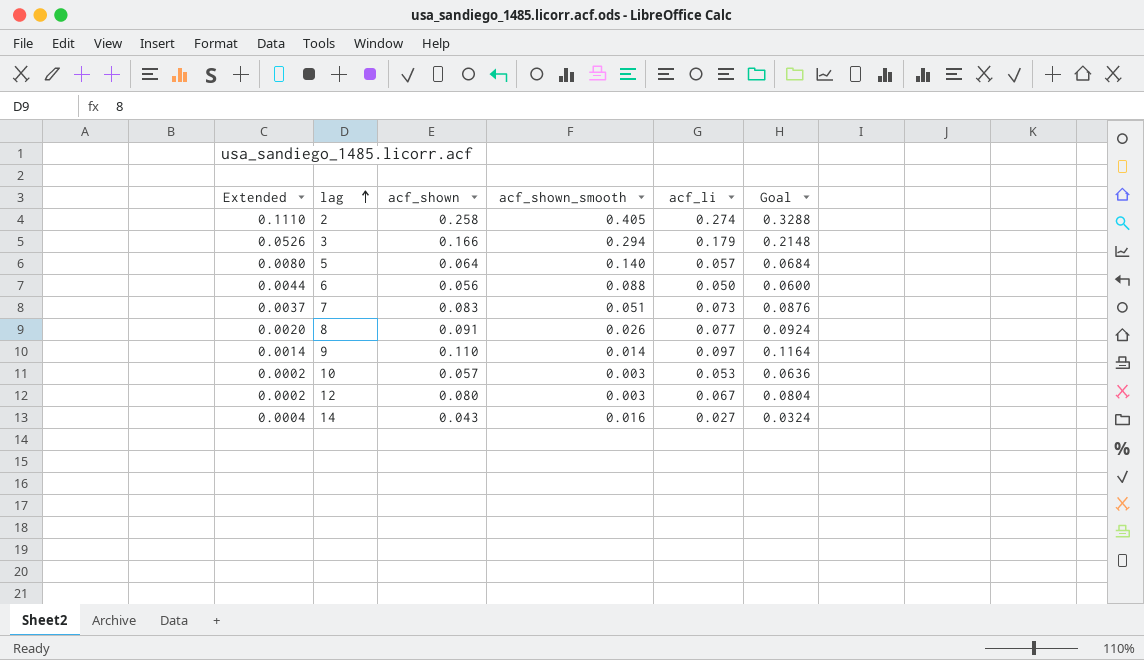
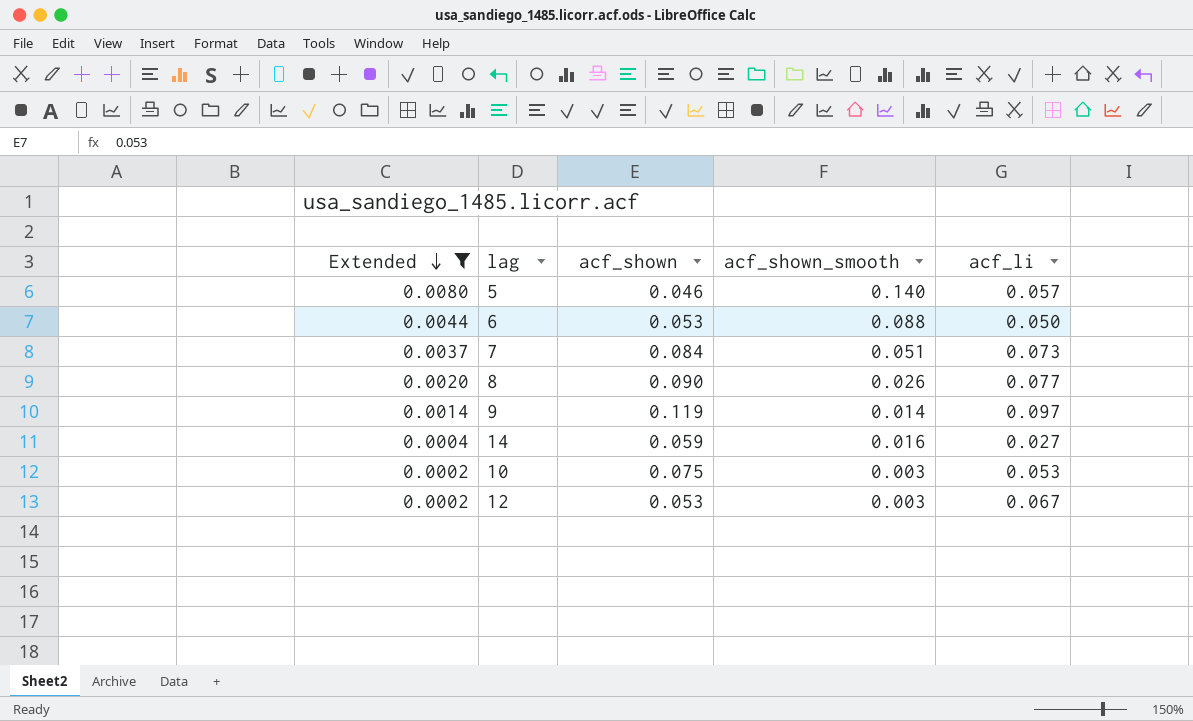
filter: none -> Extended <= 0.0080
row order: lag ascending -> Extended descending
column Goal | formula: [acf_li] * 1.2 -> none
5 | acf_shown: 0.064 -> 0.046
6 | acf_shown: 0.056 -> 0.053
7 | acf_shown: 0.083 -> 0.084
8 | acf_shown: 0.091 -> 0.090
9 | acf_shown: 0.110 -> 0.119
14 | acf_shown: 0.043 -> 0.059
10 | acf_shown: 0.057 -> 0.075
12 | acf_shown: 0.080 -> 0.053

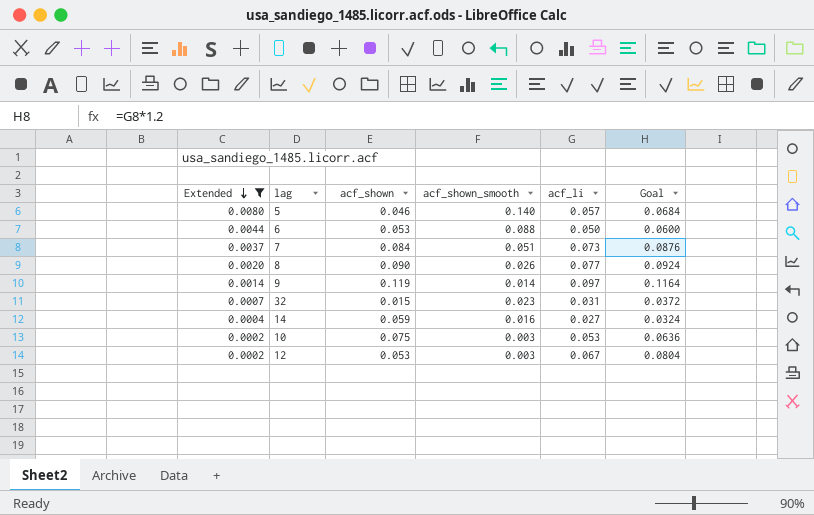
column Goal | formula: none -> [acf_li] * 1.2
row 32: none -> 0.0007 | 0.015 | 0.023 | 0.031 | 0.0372

